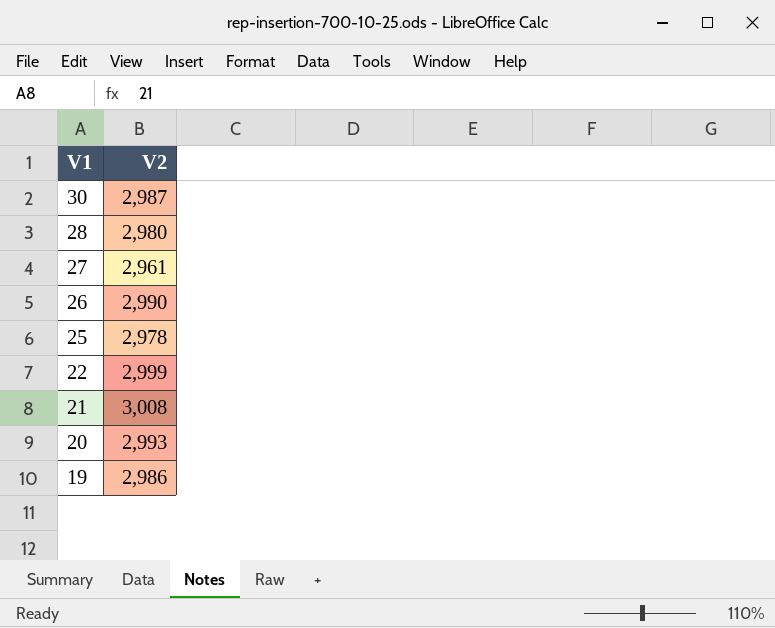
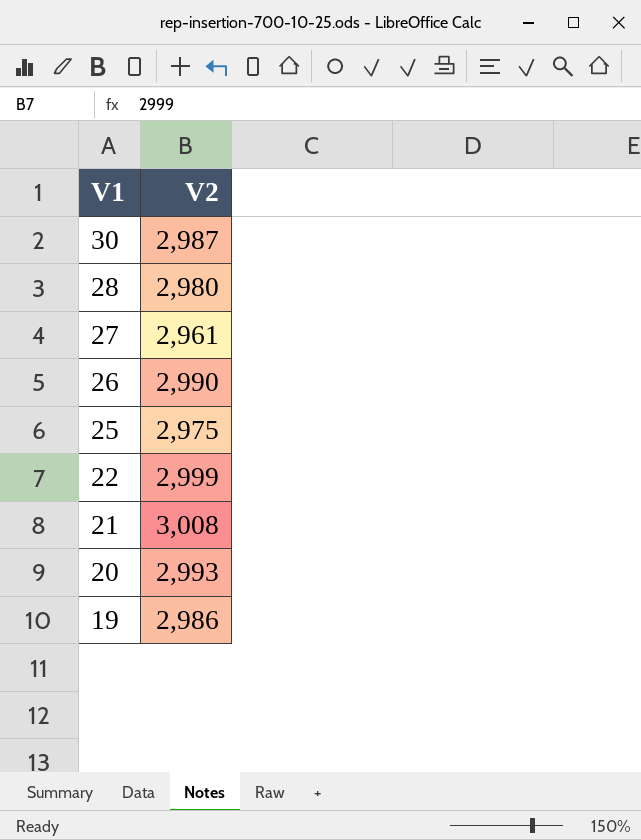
25 | V2: 2,978 -> 2,975

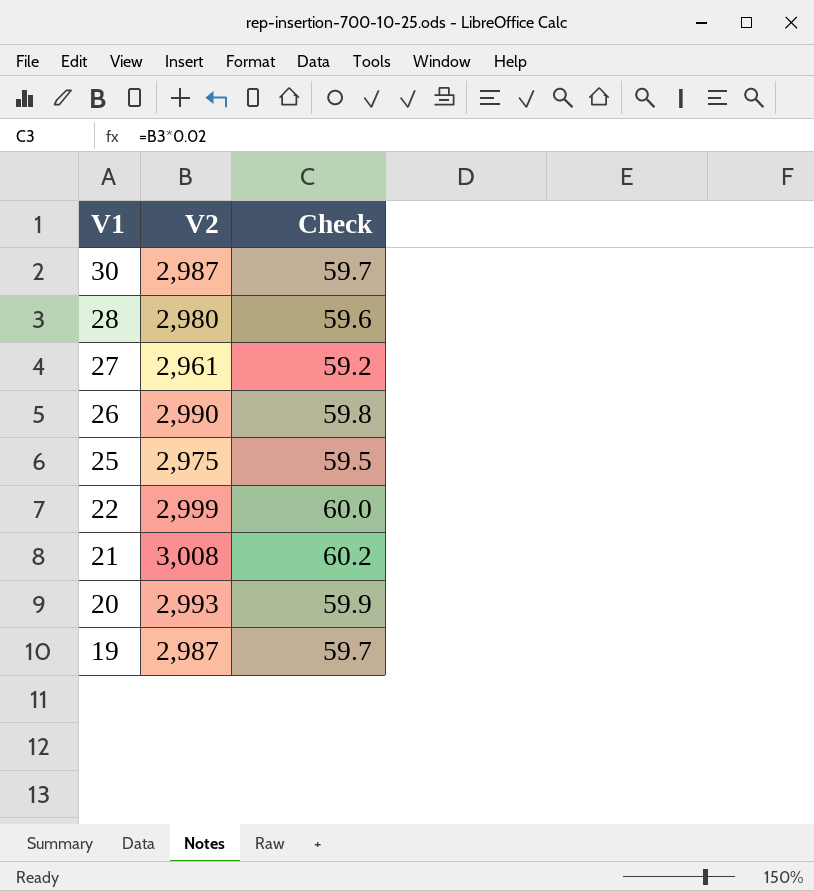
column Check | formula: none -> [V2] * 0.02
19 | V2: 2,986 -> 2,987

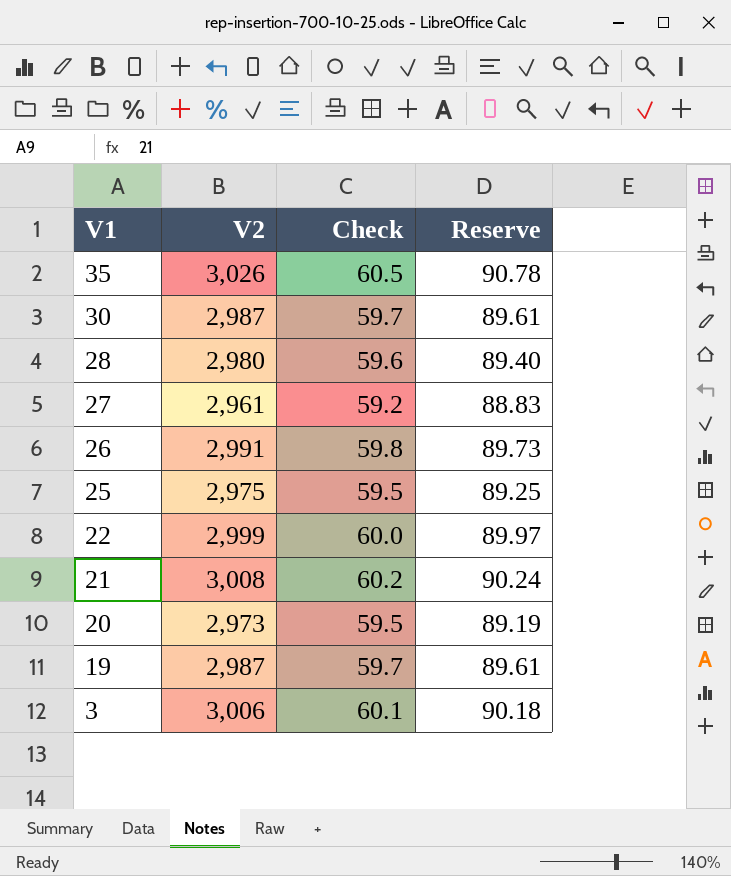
column Reserve | formula: none -> [V2] * 0.03
row 35: none -> 3,026 | 60.5 | 90.78
26 | V2: 2,990 -> 2,991
20 | V2: 2,993 -> 2,973
20 | Check: 59.9 -> 59.5
row 3: none -> 3,006 | 60.1 | 90.18

